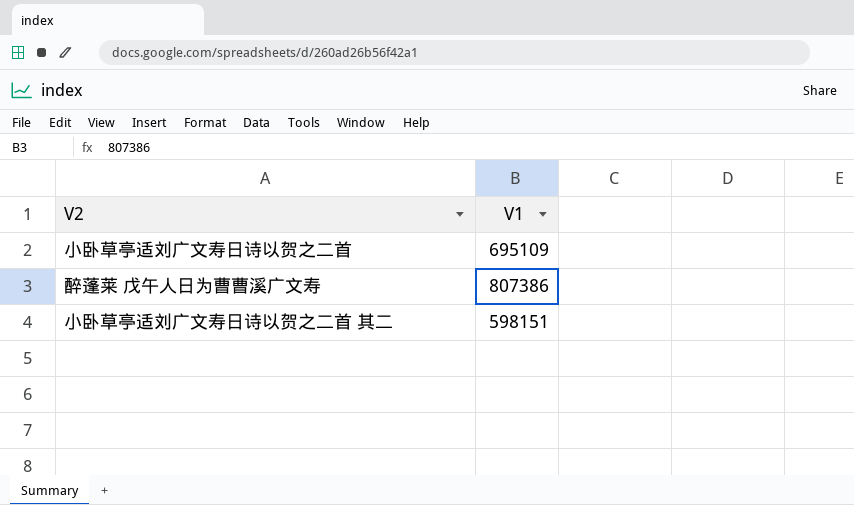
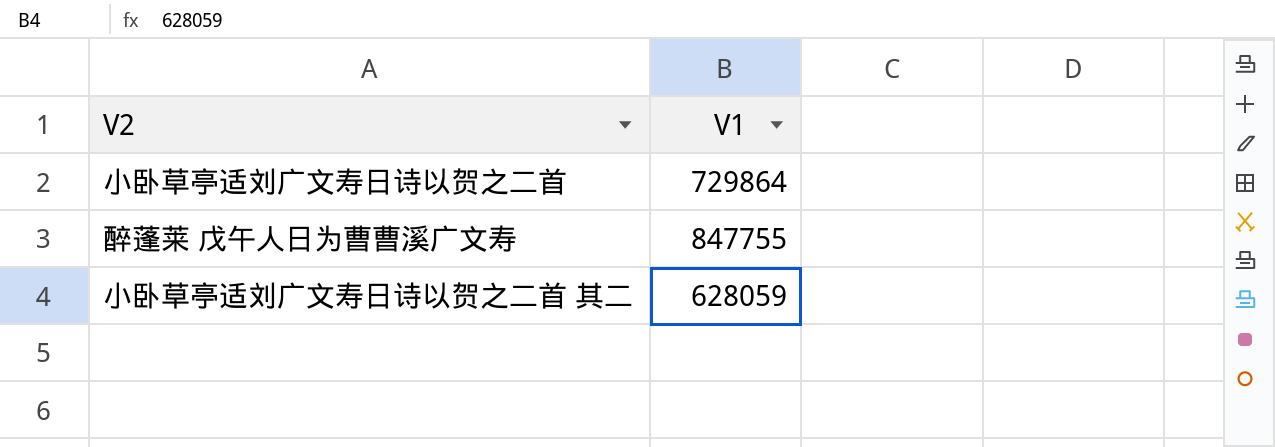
小卧草亭适刘广文寿日诗以贺之二首 | V1: 695109 -> 729864
醉蓬莱 戊午人日为曹曹溪广文寿 | V1: 807386 -> 847755
小卧草亭适刘广文寿日诗以贺之二首 其二 | V1: 598151 -> 628059

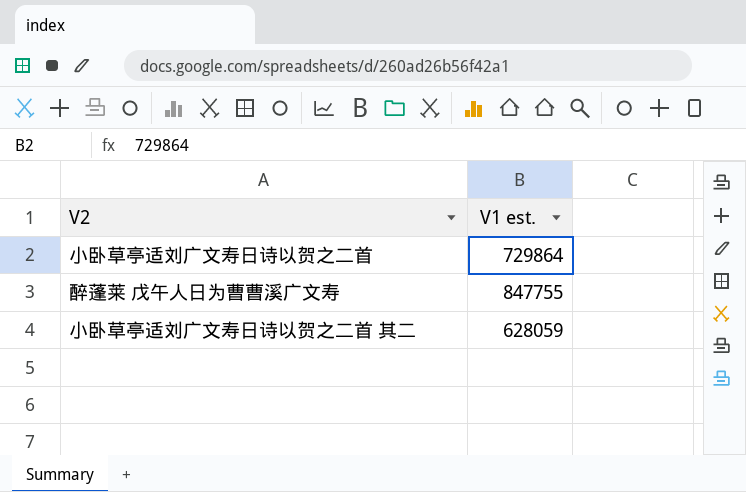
column name: V1 -> V1 est.

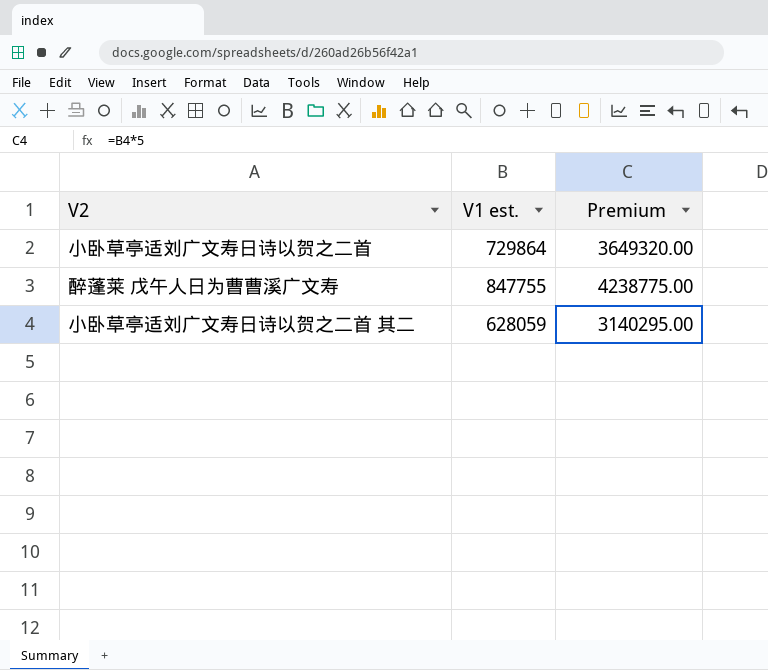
column Premium | formula: none -> [V1 est.] * 5

